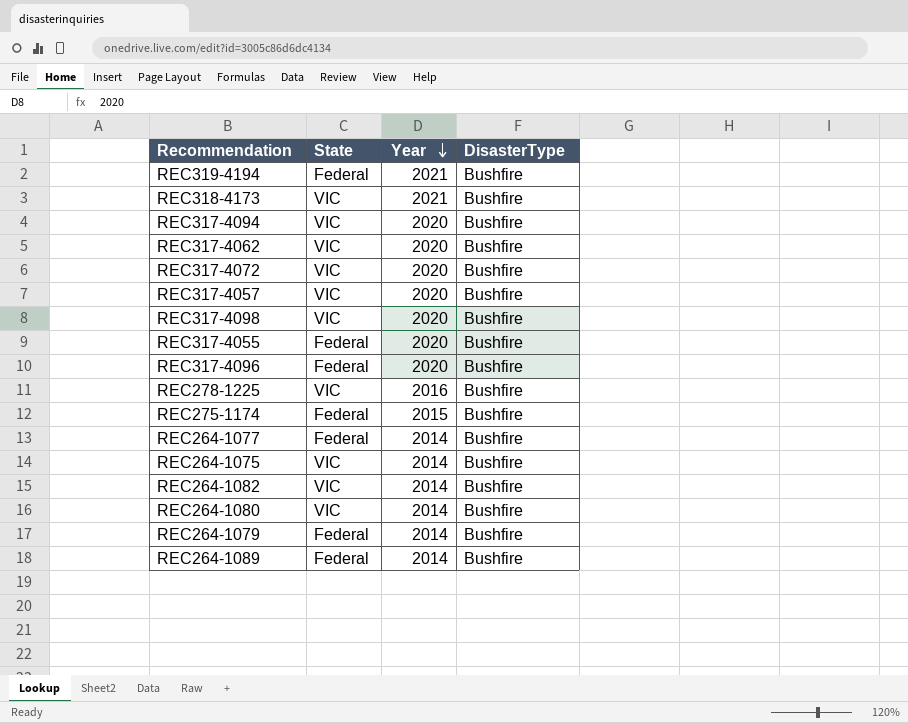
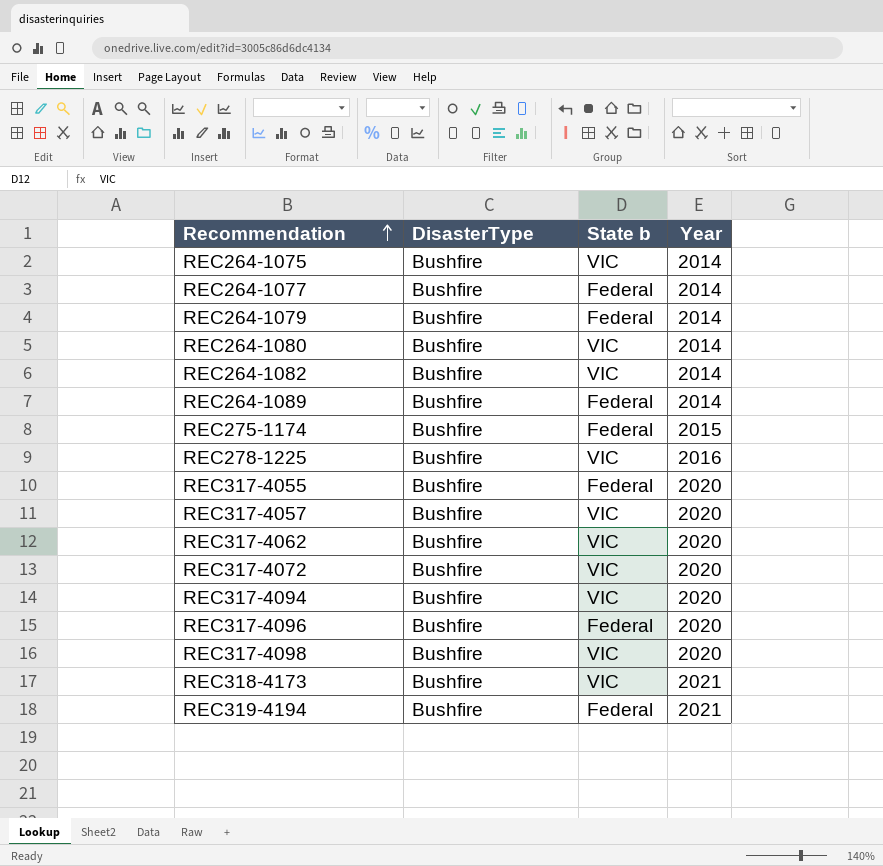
row order: Year descending -> Recommendation ascending
column DisasterType | position: 4 -> 2
column name: State -> State b

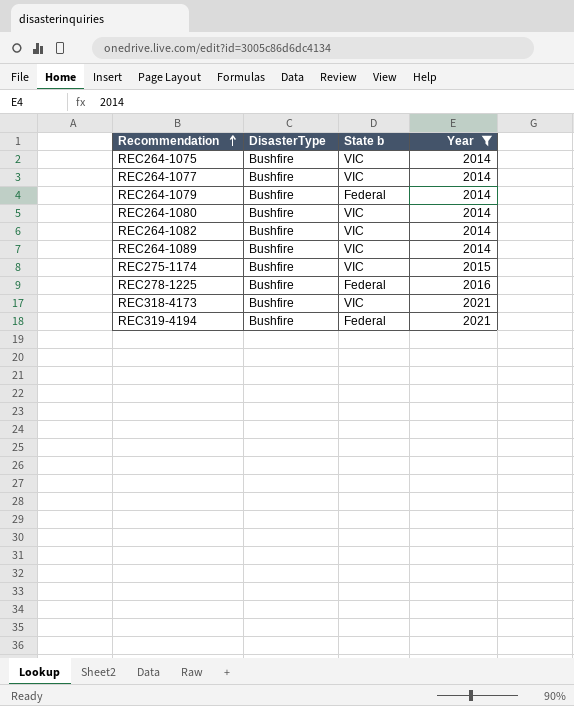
filter: none -> Year != 2020
REC264-1077 | State b: Federal -> VIC
REC264-1089 | State b: Federal -> VIC
REC275-1174 | State b: Federal -> VIC
REC278-1225 | State b: VIC -> Federal

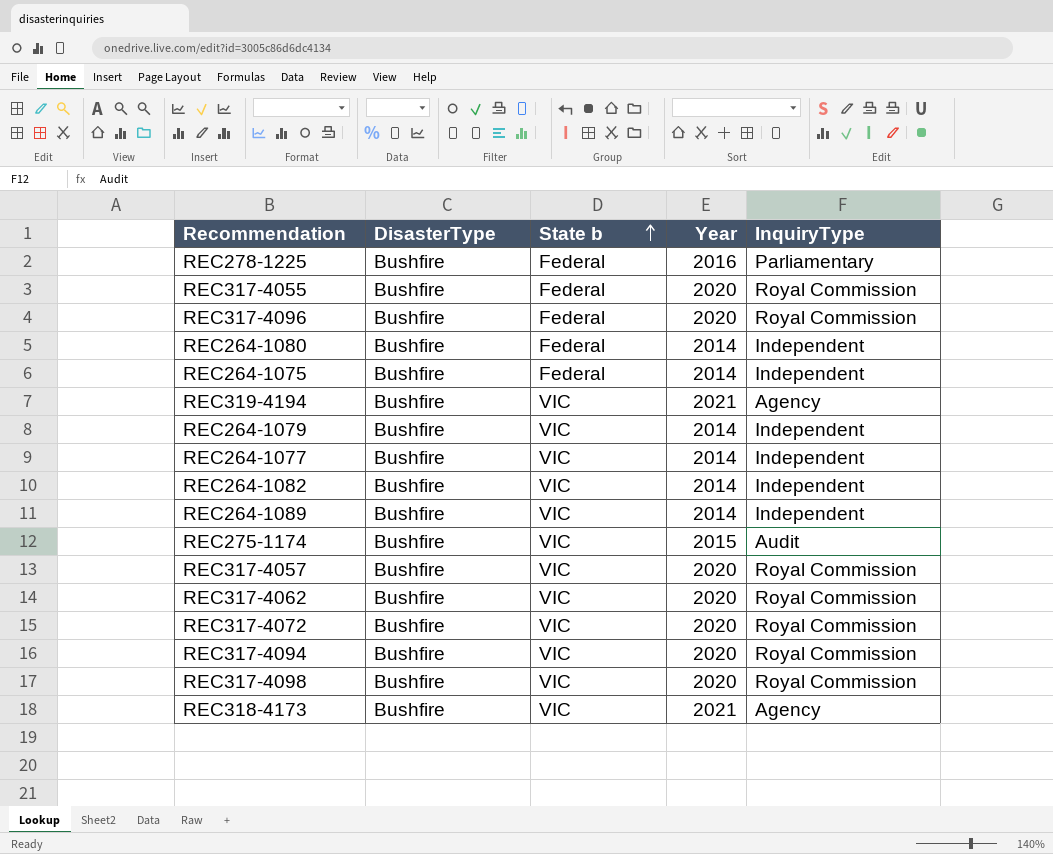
filter: Year != 2020 -> none
row order: Recommendation ascending -> State b ascending
column InquiryType | position: none -> 5
REC264-1080 | State b: VIC -> Federal
REC264-1075 | State b: VIC -> Federal
REC319-4194 | State b: Federal -> VIC
REC264-1079 | State b: Federal -> VIC

